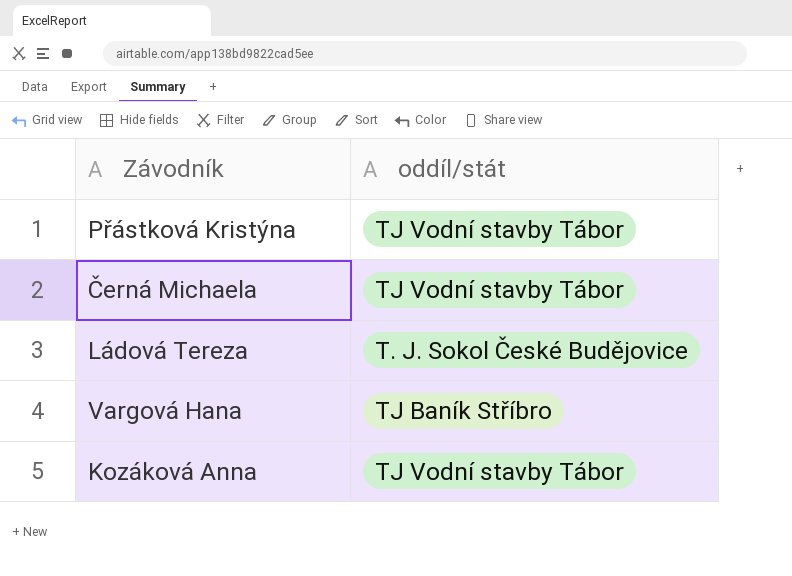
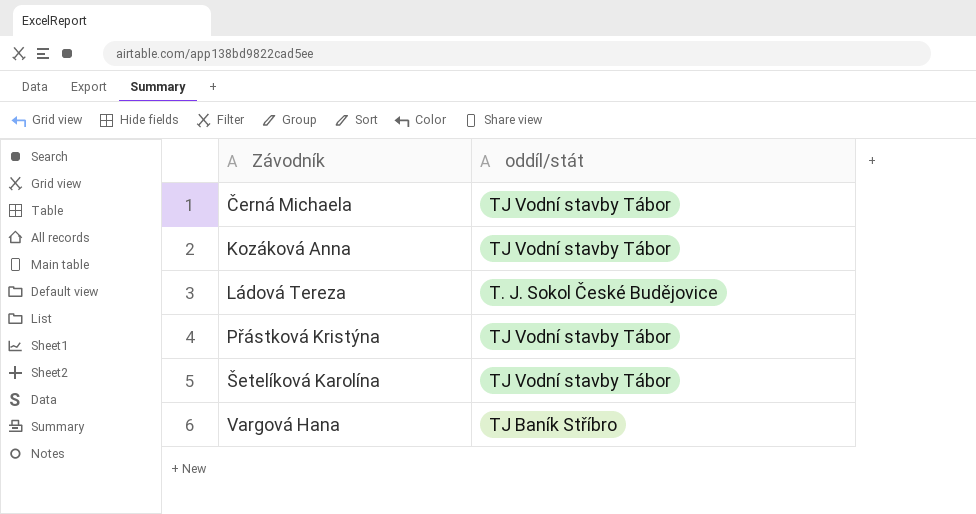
row order: none -> Závodník ascending
row Šetelíková Karolína: none -> TJ Vodní stavby Tábor

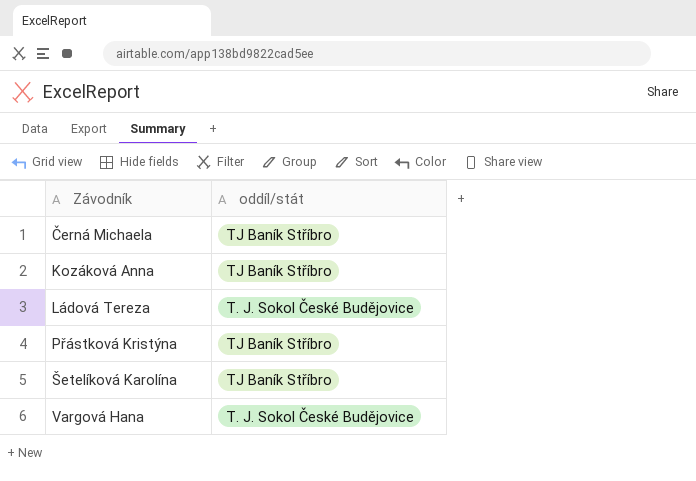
Černá Michaela | oddíl/stát: TJ Vodní stavby Tábor -> TJ Baník Stříbro
Kozáková Anna | oddíl/stát: TJ Vodní stavby Tábor -> TJ Baník Stříbro
Přástková Kristýna | oddíl/stát: TJ Vodní stavby Tábor -> TJ Baník Stříbro
Šetelíková Karolína | oddíl/stát: TJ Vodní stavby Tábor -> TJ Baník Stříbro
Vargová Hana | oddíl/stát: TJ Baník Stříbro -> T. J. Sokol České Budějovice

